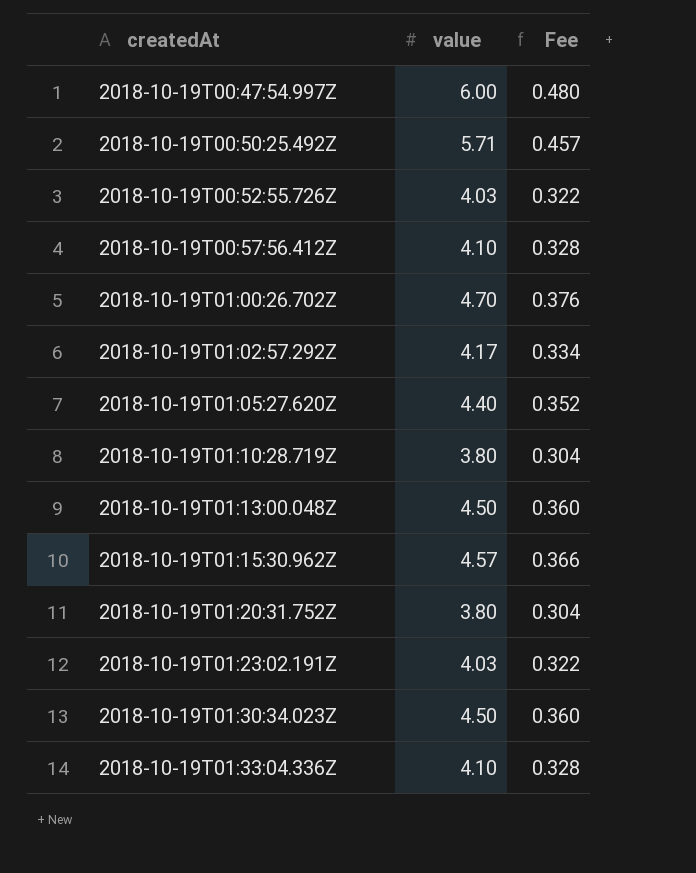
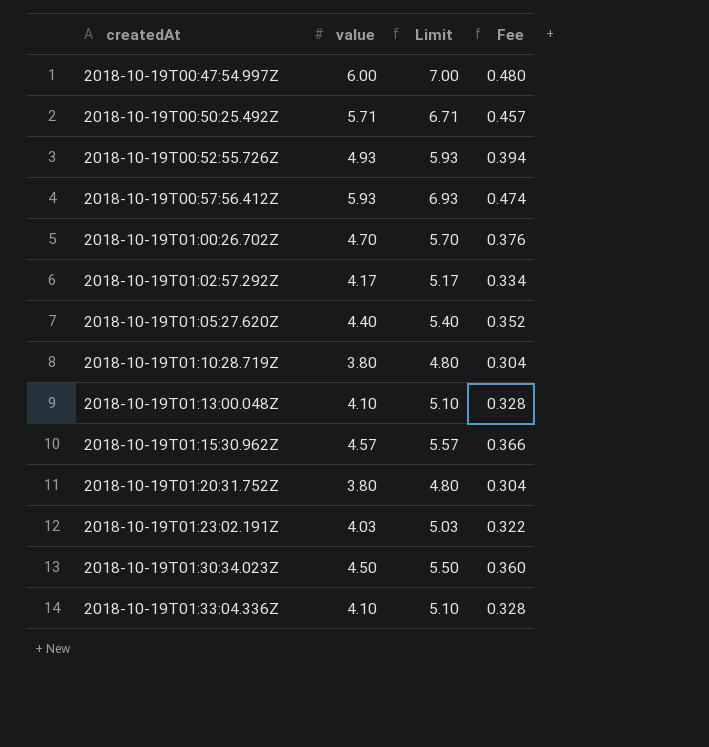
column Limit | formula: none -> [value] + 1
2018-10-19T00:52:55.726Z | value: 4.03 -> 4.93
2018-10-19T00:52:55.726Z | Fee: 0.322 -> 0.394
2018-10-19T00:57:56.412Z | value: 4.10 -> 5.93
2018-10-19T00:57:56.412Z | Fee: 0.328 -> 0.474
2018-10-19T01:13:00.048Z | value: 4.50 -> 4.10
2018-10-19T01:13:00.048Z | Fee: 0.360 -> 0.328

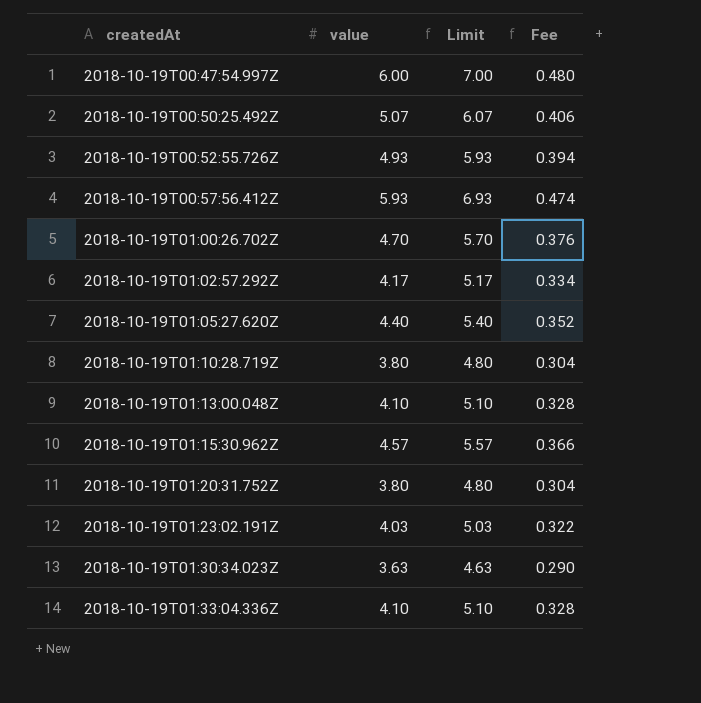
2018-10-19T00:50:25.492Z | value: 5.71 -> 5.07
2018-10-19T00:50:25.492Z | Limit: 6.71 -> 6.07
2018-10-19T00:50:25.492Z | Fee: 0.457 -> 0.406
2018-10-19T01:30:34.023Z | value: 4.50 -> 3.63
2018-10-19T01:30:34.023Z | Limit: 5.50 -> 4.63
2018-10-19T01:30:34.023Z | Fee: 0.360 -> 0.290

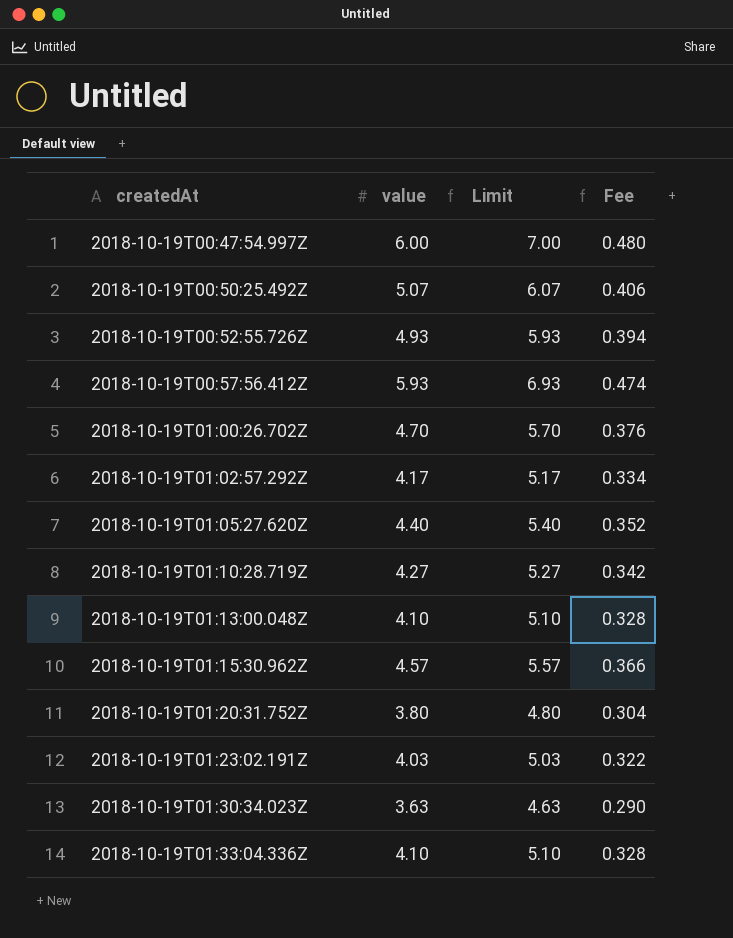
2018-10-19T01:10:28.719Z | value: 3.80 -> 4.27
2018-10-19T01:10:28.719Z | Limit: 4.80 -> 5.27
2018-10-19T01:10:28.719Z | Fee: 0.304 -> 0.342

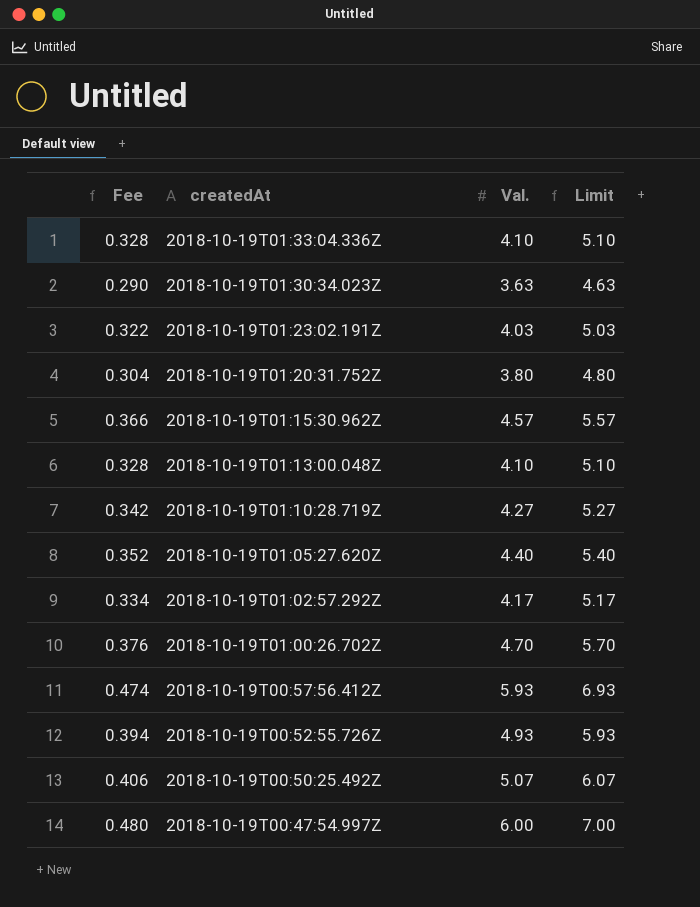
row order: createdAt ascending -> createdAt descending
column Fee | position: 4 -> 1
column name: value -> Val.

